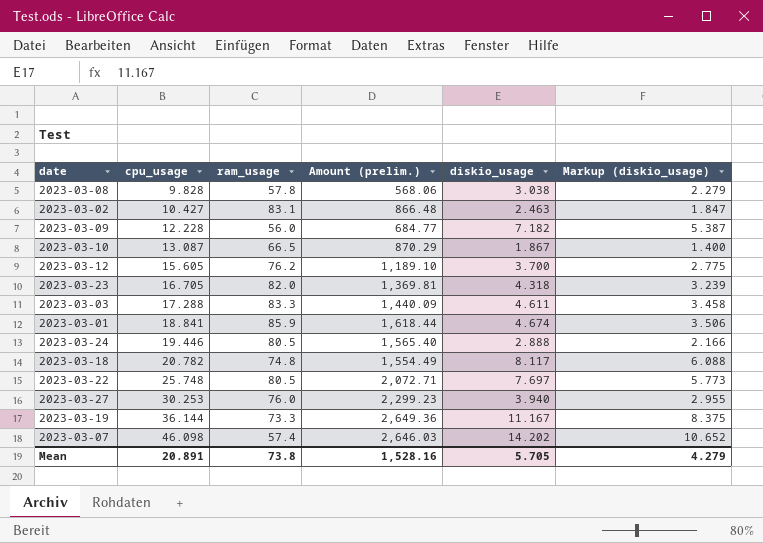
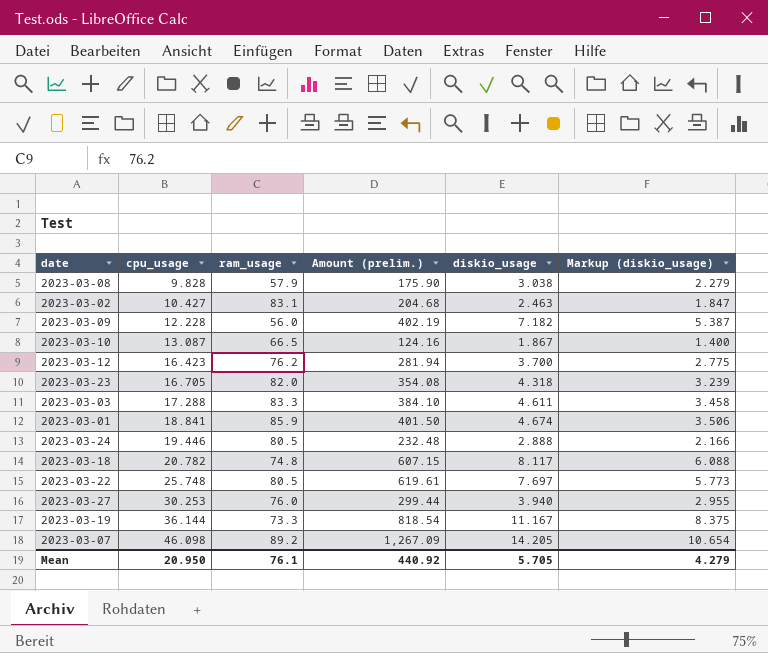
column Amount (prelim.) | formula: [cpu_usage] * [ram_usage] -> [ram_usage] * [diskio_usage]
2023-03-08 | ram_usage: 57.8 -> 57.9
2023-03-12 | cpu_usage: 15.605 -> 16.423
2023-03-07 | ram_usage: 57.4 -> 89.2
2023-03-07 | diskio_usage: 14.202 -> 14.205
2023-03-07 | Markup (diskio_usage): 10.652 -> 10.654
Mean | cpu_usage: 20.891 -> 20.950
Mean | ram_usage: 73.8 -> 76.1
Mean | Amount (prelim.): 1,528.16 -> 440.92

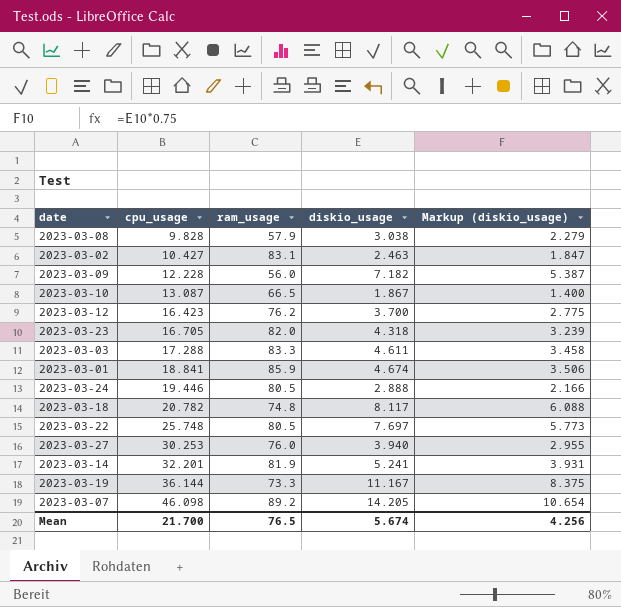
column Amount (prelim.) | formula: [ram_usage] * [diskio_usage] -> none
row 2023-03-14: none -> 32.201 | 81.9 | 5.241 | 3.931
Mean | cpu_usage: 20.950 -> 21.700
Mean | ram_usage: 76.1 -> 76.5
Mean | diskio_usage: 5.705 -> 5.674
Mean | Markup (diskio_usage): 4.279 -> 4.256

